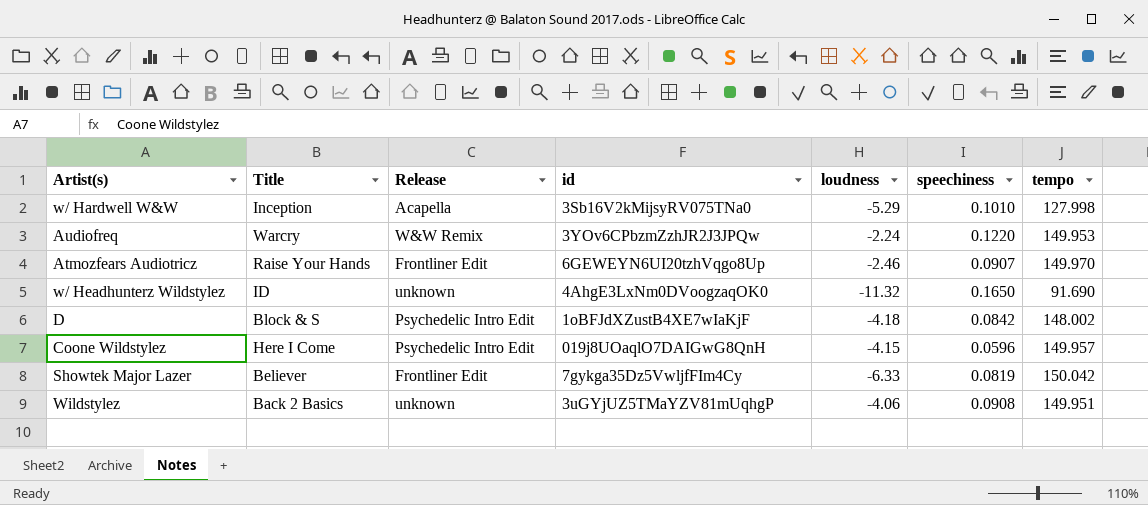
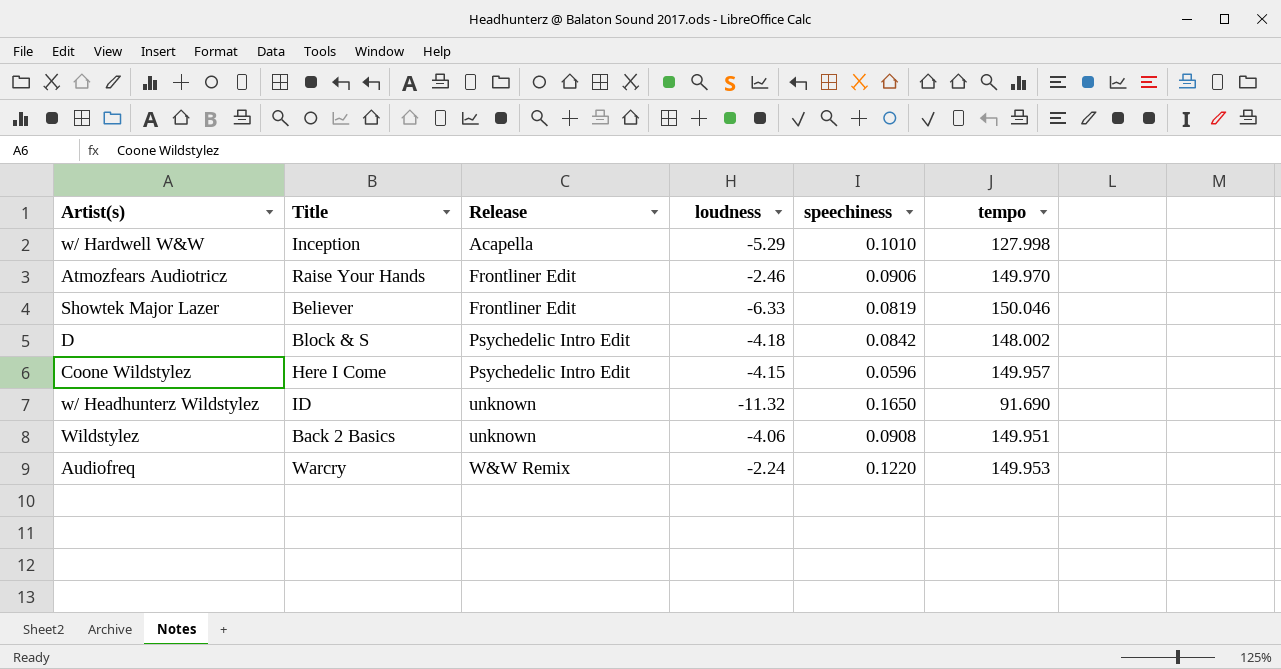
row order: none -> Release ascending
column id | position: 4 -> none
Atmozfears Audiotricz | speechiness: 0.0907 -> 0.0906
Showtek Major Lazer | tempo: 150.042 -> 150.046

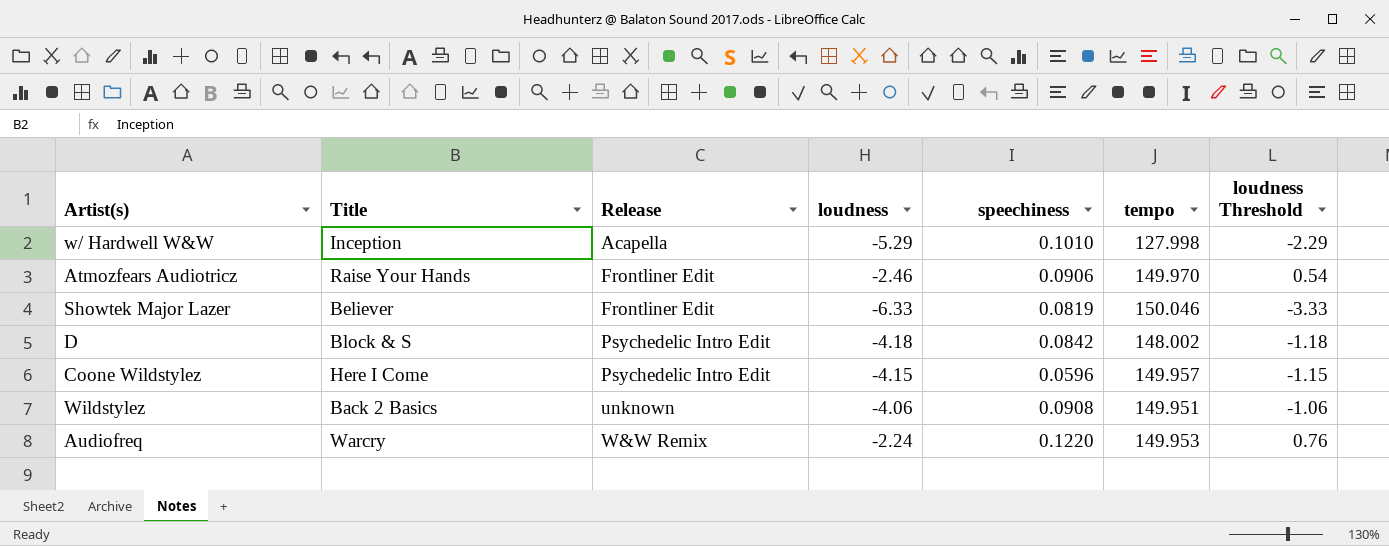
column loudness Threshold | formula: none -> [loudness] + 3
row w/ Headhunterz Wildstylez: ID | unknown | -11.32 | 0.1650 | 91.690 -> none

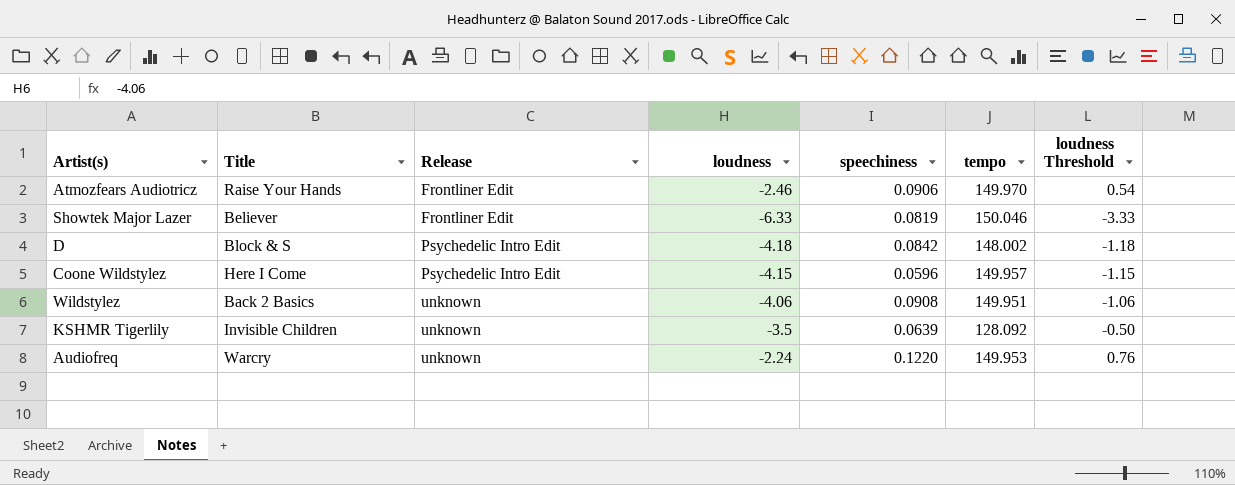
row w/ Hardwell W&W: Inception | Acapella | -5.29 | 0.1010 | 127.998 | -2.29 -> none
row KSHMR Tigerlily: none -> Invisible Children | unknown | -3.5 | 0.0639 | 128.092 | -0.50
Audiofreq | Release: W&W Remix -> unknown

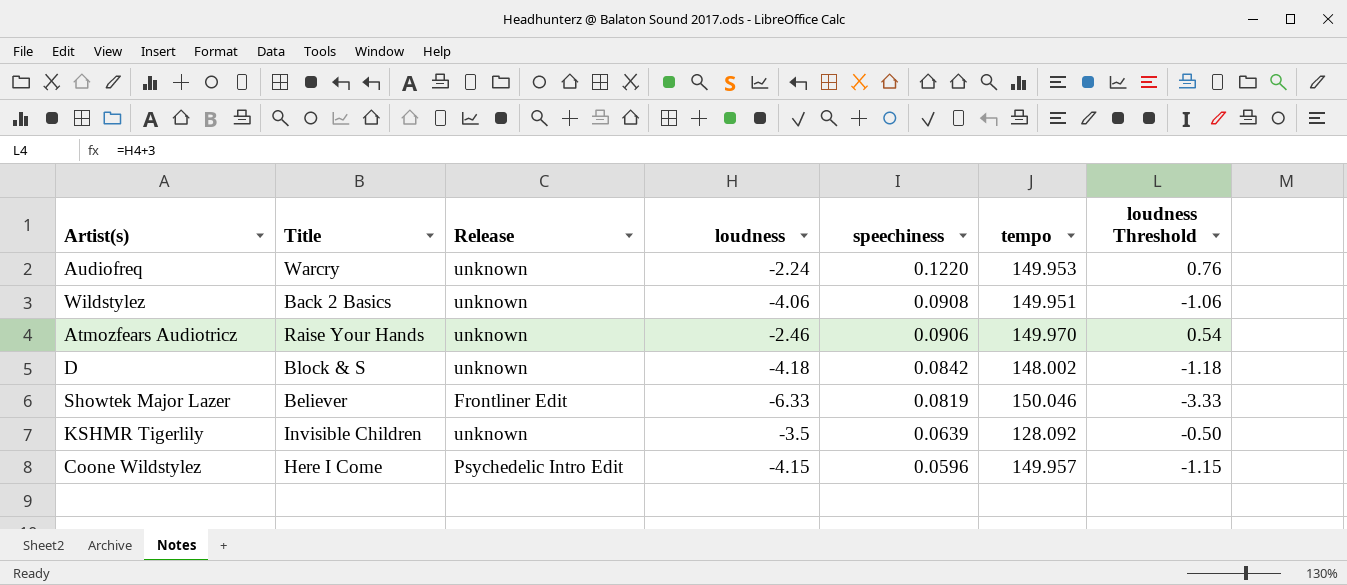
row order: Release ascending -> speechiness descending
Atmozfears Audiotricz | Release: Frontliner Edit -> unknown
D | Release: Psychedelic Intro Edit -> unknown

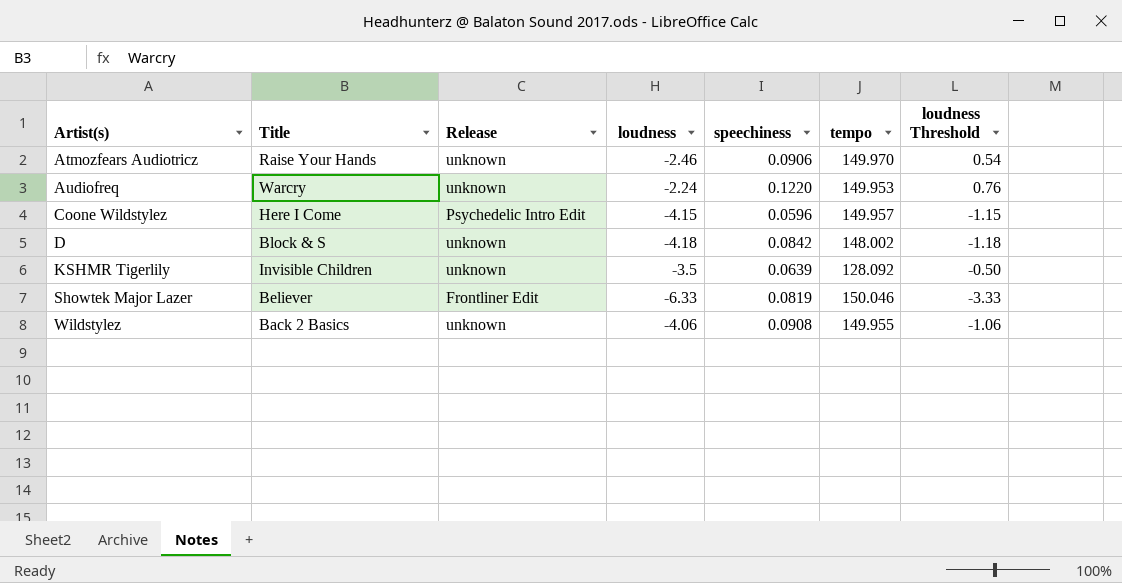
row order: speechiness descending -> Artist(s) ascending
Wildstylez | tempo: 149.951 -> 149.955

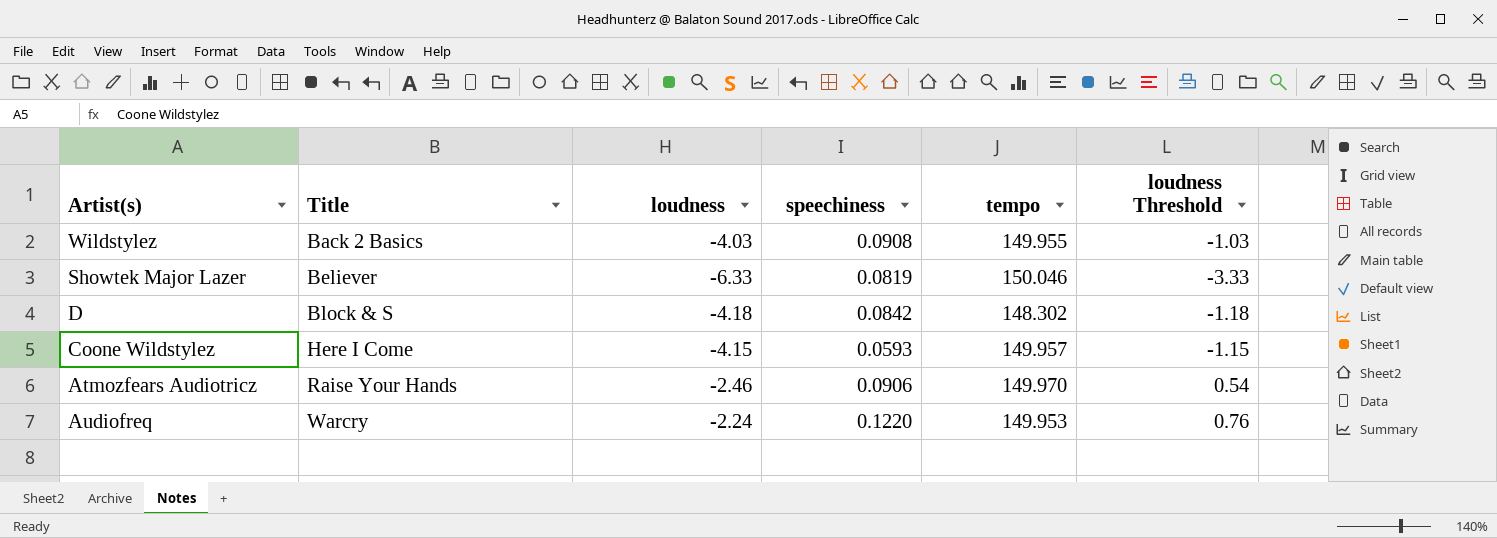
row order: Artist(s) ascending -> Title ascending
column Release | position: 3 -> none
row KSHMR Tigerlily: Invisible Children | unknown | -3.5 | 0.0639 | 128.092 | -0.50 -> none
Wildstylez | loudness: -4.06 -> -4.03
Wildstylez | loudness Threshold: -1.06 -> -1.03
D | tempo: 148.002 -> 148.302
Coone Wildstylez | speechiness: 0.0596 -> 0.0593

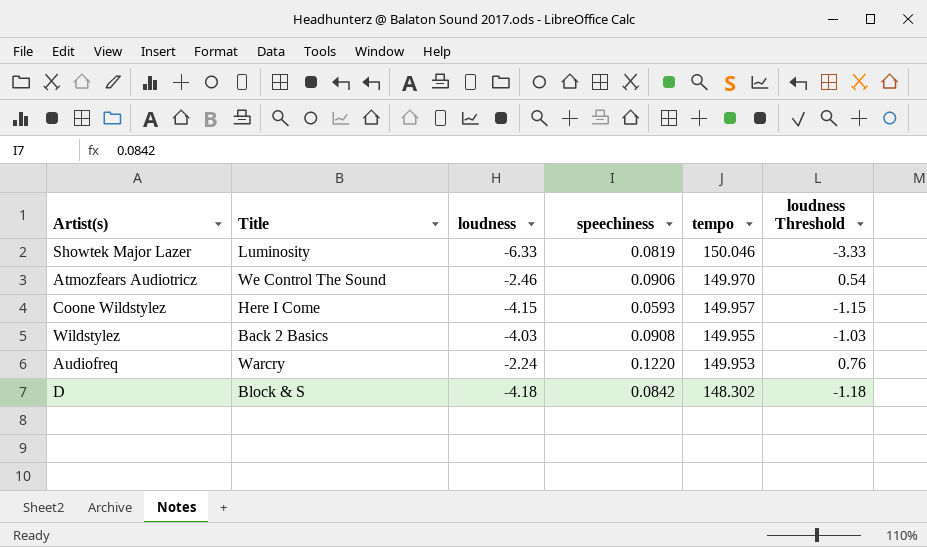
row order: Title ascending -> tempo descending
Showtek Major Lazer | Title: Believer -> Luminosity
Atmozfears Audiotricz | Title: Raise Your Hands -> We Control The Sound

